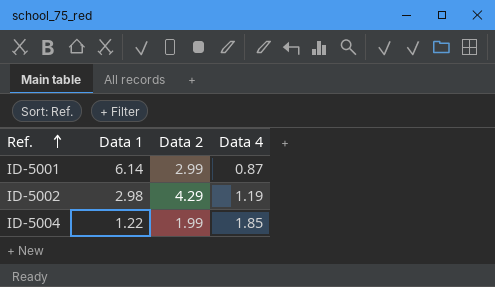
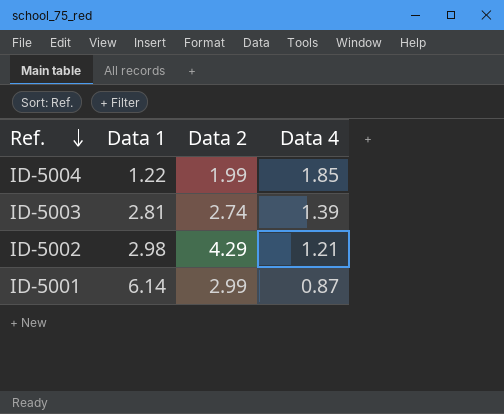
row order: Ref. ascending -> Ref. descending
row ID-5003: none -> 2.81 | 2.74 | 1.39
ID-5002 | Data 4: 1.19 -> 1.21

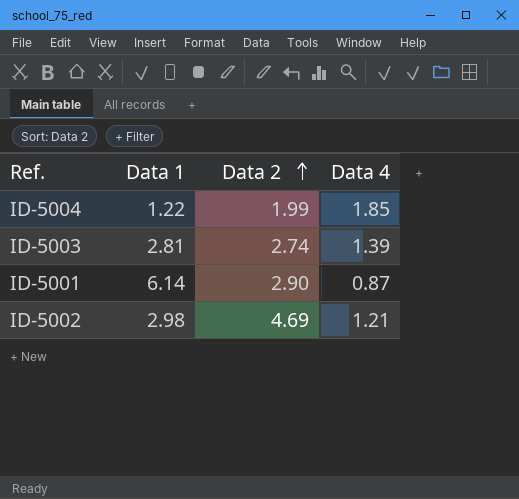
row order: Ref. descending -> Data 2 ascending
ID-5001 | Data 2: 2.99 -> 2.90
ID-5002 | Data 2: 4.29 -> 4.69

